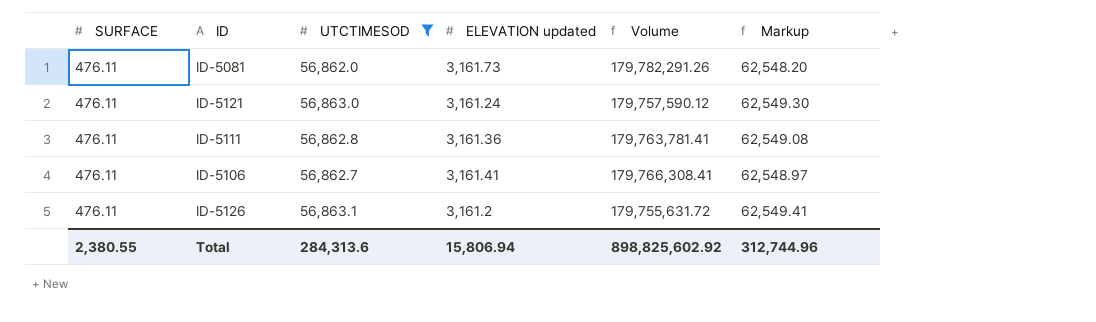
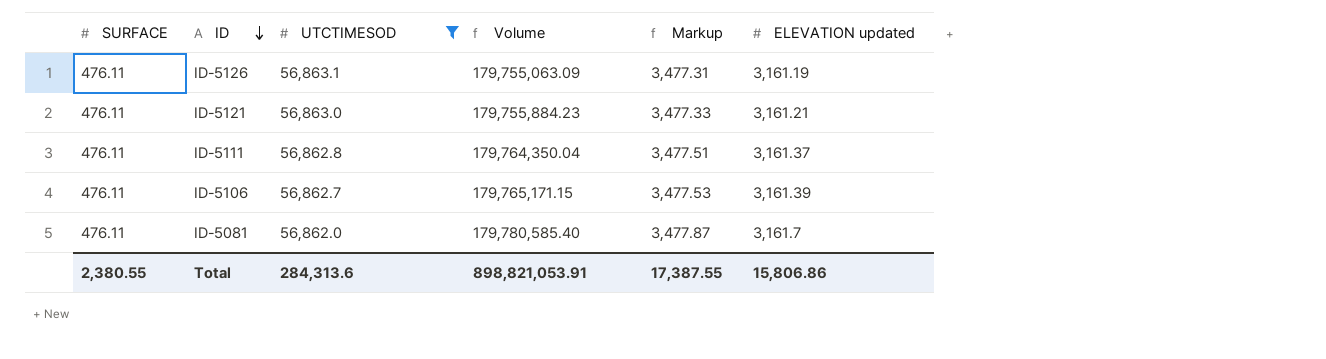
row order: none -> ID descending
column Markup | formula: [UTCTIMESOD] * 1.1 -> [ELEVATION updated] * 1.1
column ELEVATION updated | position: 4 -> 6
ID-5126 | Volume: 179,755,631.72 -> 179,755,063.09
ID-5126 | ELEVATION updated: 3,161.2 -> 3,161.19
ID-5121 | Volume: 179,757,590.12 -> 179,755,884.23
ID-5121 | ELEVATION updated: 3,161.24 -> 3,161.21
ID-5111 | Volume: 179,763,781.41 -> 179,764,350.04
ID-5111 | ELEVATION updated: 3,161.36 -> 3,161.37
ID-5106 | Volume: 179,766,308.41 -> 179,765,171.15
ID-5106 | ELEVATION updated: 3,161.41 -> 3,161.39
ID-5081 | Volume: 179,782,291.26 -> 179,780,585.40
ID-5081 | ELEVATION updated: 3,161.73 -> 3,161.7
Total | Volume: 898,825,602.92 -> 898,821,053.91
Total | Markup: 312,744.96 -> 17,387.55
Total | ELEVATION updated: 15,806.94 -> 15,806.86

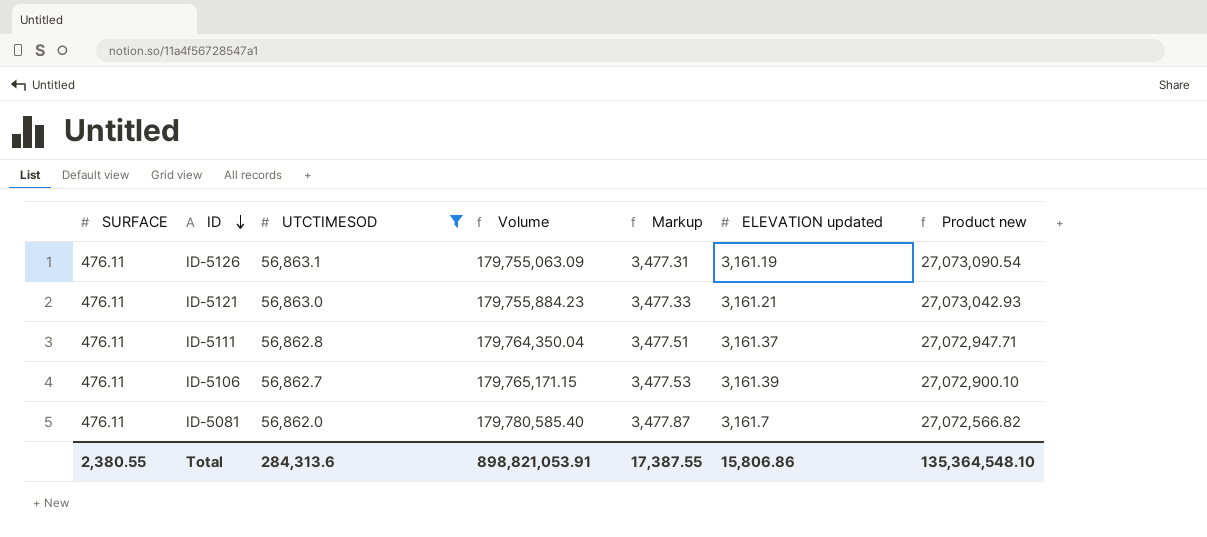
column Product new | formula: none -> [SURFACE] * [UTCTIMESOD]

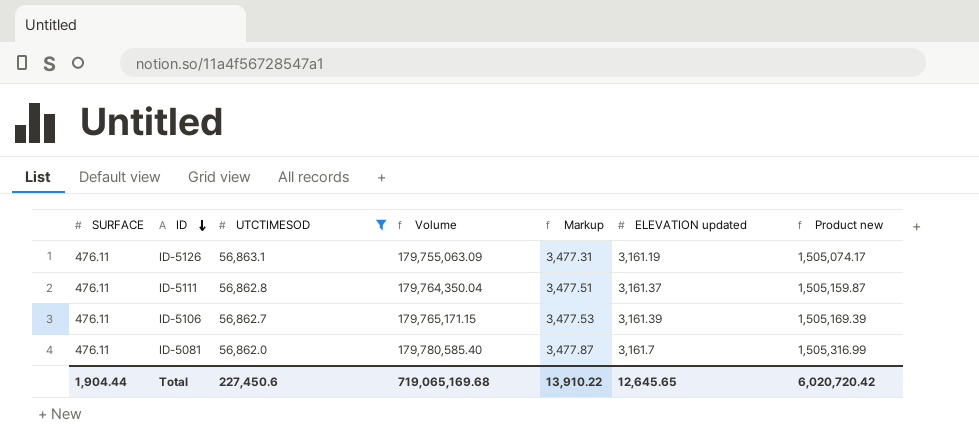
column Product new | formula: [SURFACE] * [UTCTIMESOD] -> [SURFACE] * [ELEVATION updated]
row ID-5121: 476.11 | 56,863.0 | 179,755,884.23 | 3,477.33 | 3,161.21 | 27,073,042.93 -> none
Total | SURFACE: 2,380.55 -> 1,904.44
Total | UTCTIMESOD: 284,313.6 -> 227,450.6
Total | Volume: 898,821,053.91 -> 719,065,169.68
Total | Markup: 17,387.55 -> 13,910.22
Total | ELEVATION updated: 15,806.86 -> 12,645.65
Total | Product new: 135,364,548.10 -> 6,020,720.42

